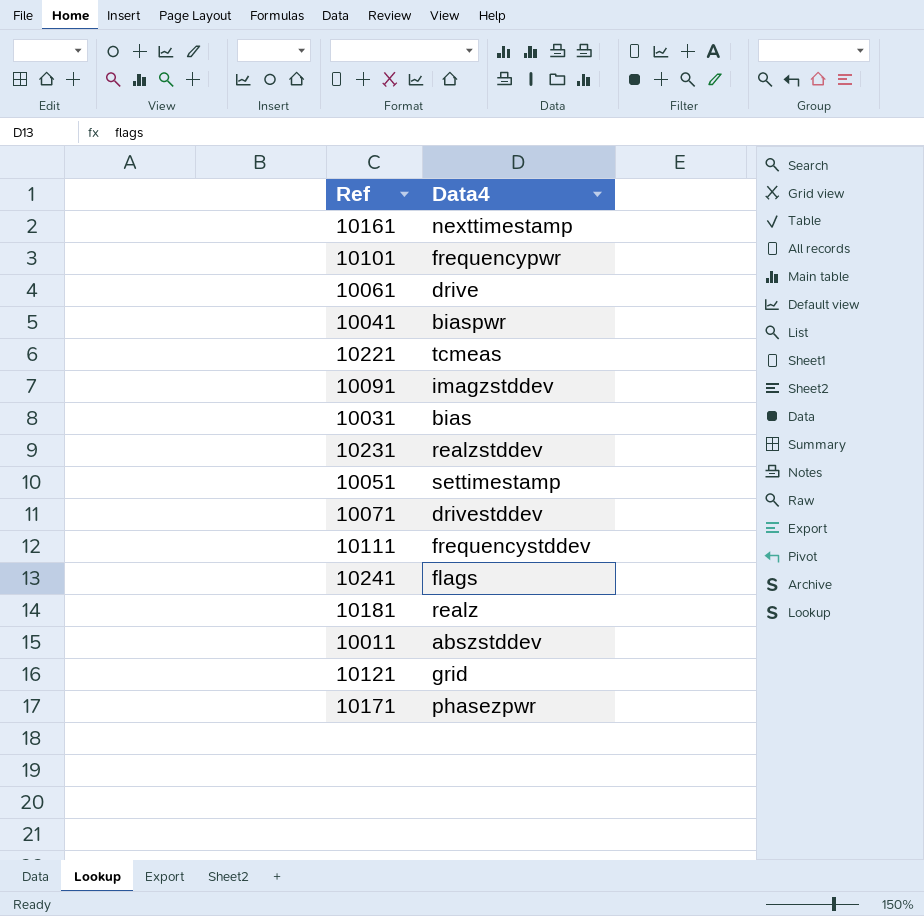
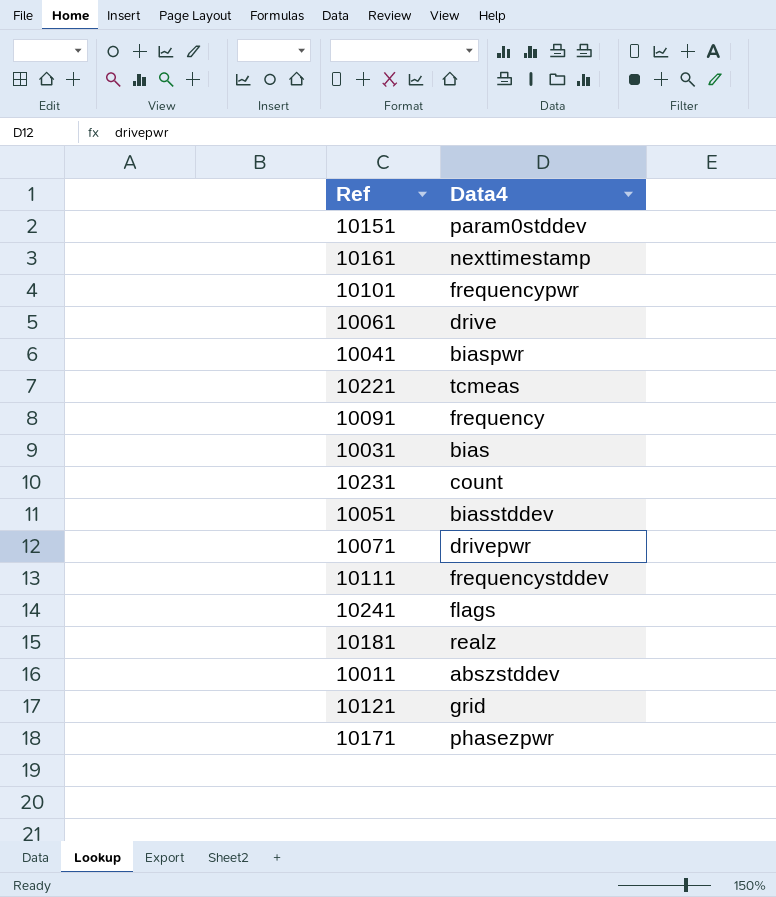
row 10151: none -> param0stddev
10091 | Data4: imagzstddev -> frequency
10231 | Data4: realzstddev -> count
10051 | Data4: settimestamp -> biasstddev
10071 | Data4: drivestddev -> drivepwr

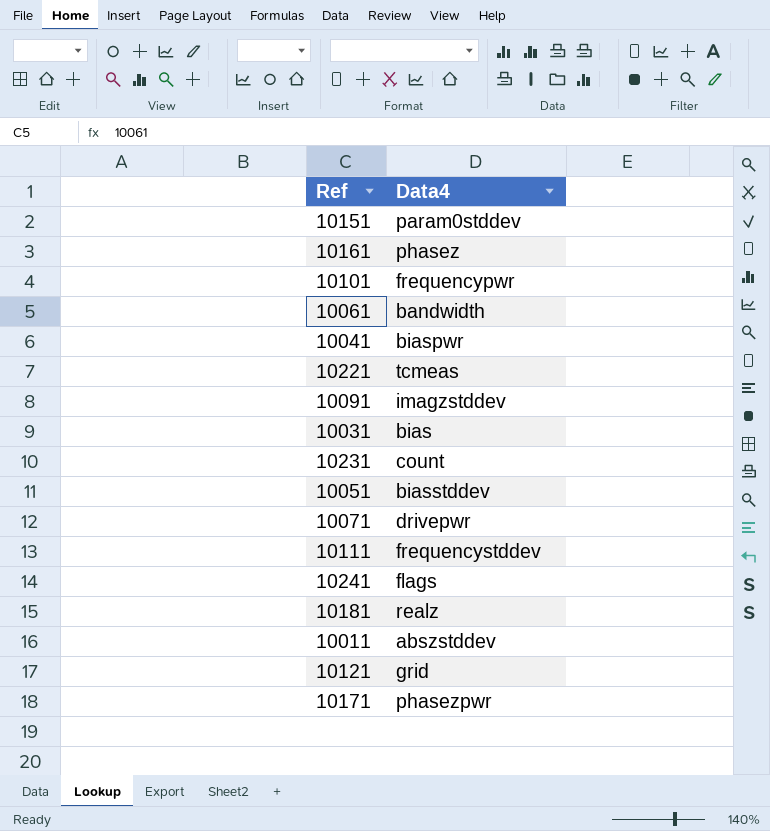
10161 | Data4: nexttimestamp -> phasez
10061 | Data4: drive -> bandwidth
10091 | Data4: frequency -> imagzstddev

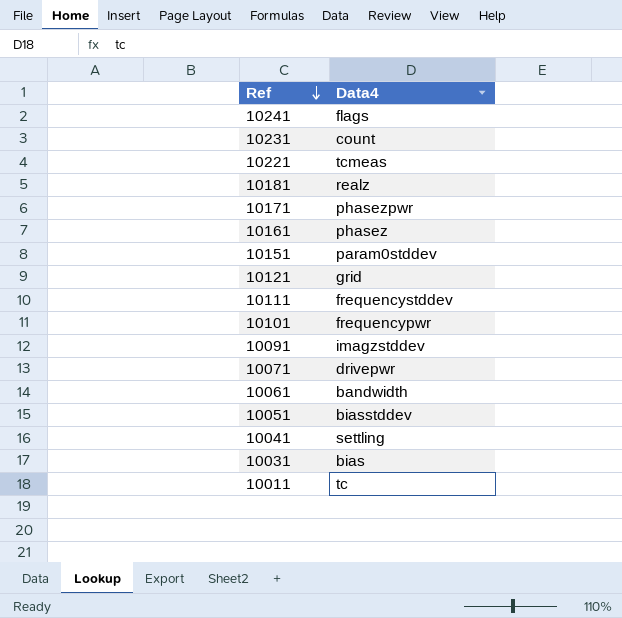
row order: none -> Ref descending
10041 | Data4: biaspwr -> settling
10011 | Data4: abszstddev -> tc

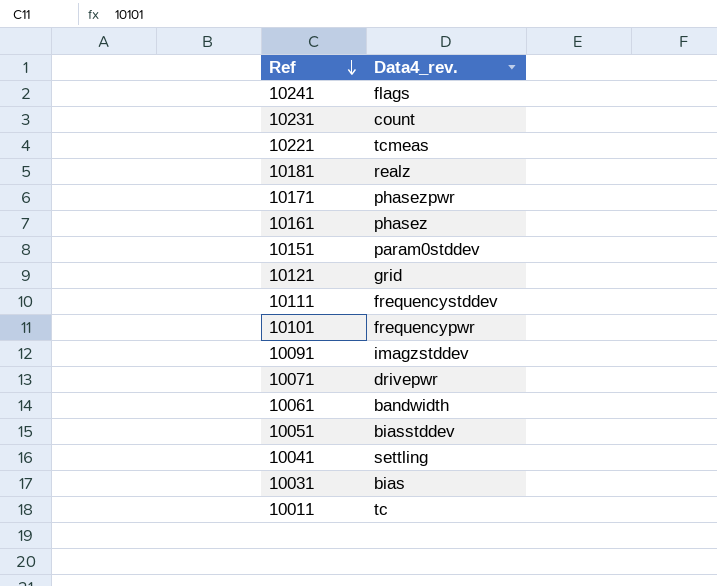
column name: Data4 -> Data4_rev.

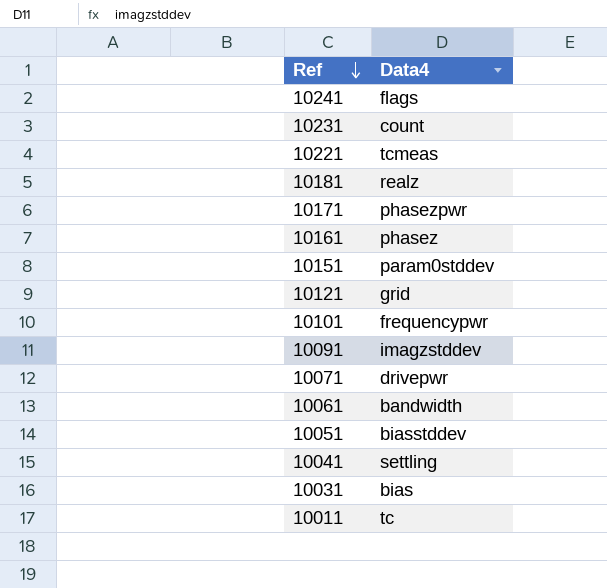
column name: Data4_rev. -> Data4
row 10111: frequencystddev -> none

